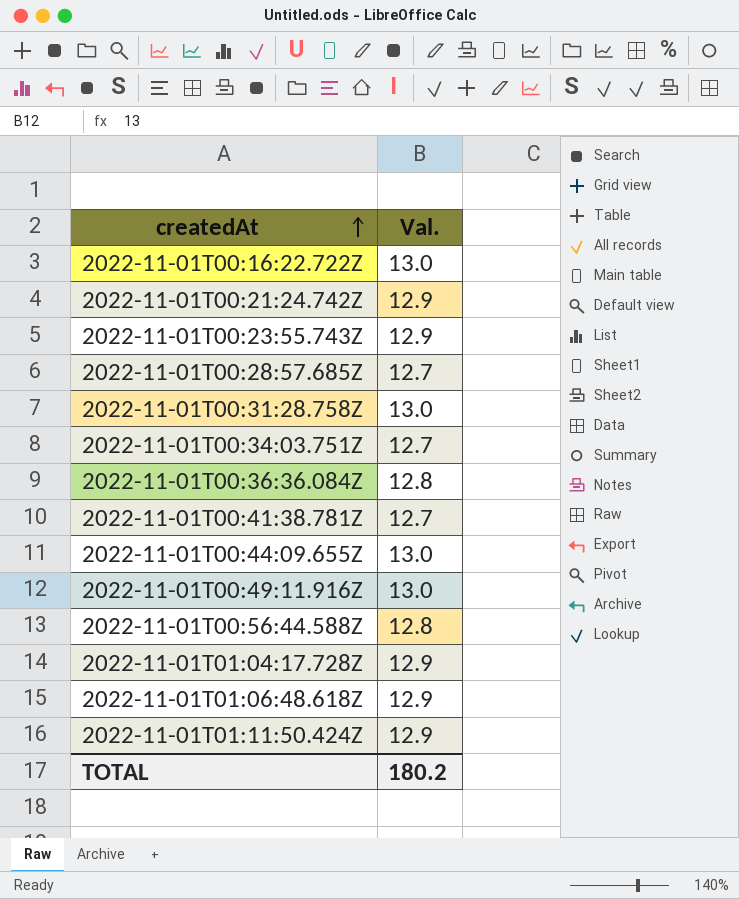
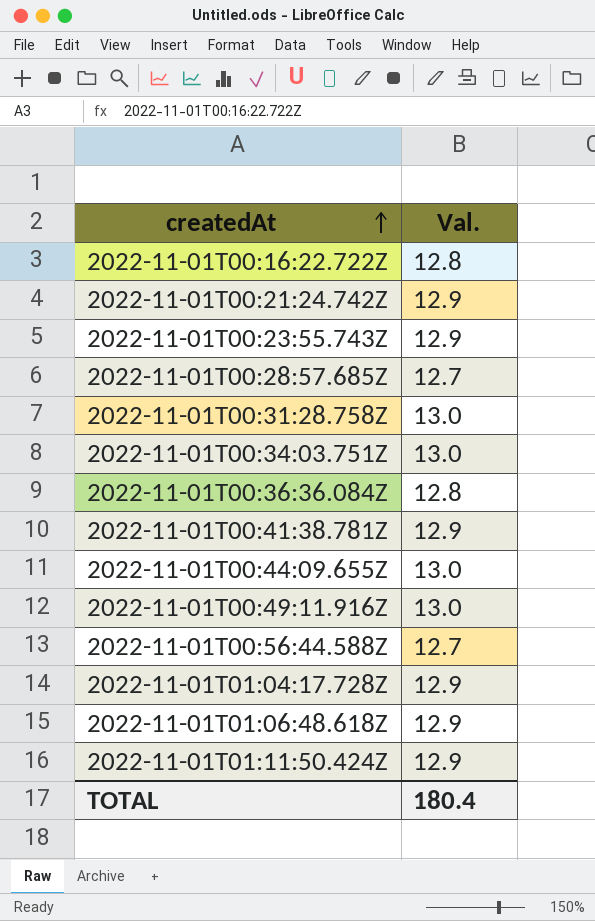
2022-11-01T00:16:22.722Z | Val.: 13.0 -> 12.8
2022-11-01T00:34:03.751Z | Val.: 12.7 -> 13.0
2022-11-01T00:41:38.781Z | Val.: 12.7 -> 12.9
2022-11-01T00:56:44.588Z | Val.: 12.8 -> 12.7
TOTAL | Val.: 180.2 -> 180.4

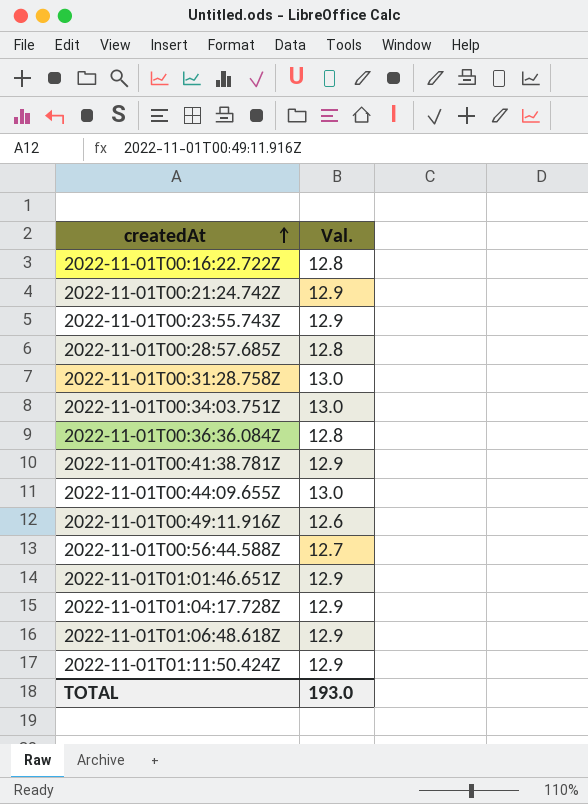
2022-11-01T00:28:57.685Z | Val.: 12.7 -> 12.8
2022-11-01T00:49:11.916Z | Val.: 13.0 -> 12.6
row 2022-11-01T01:01:46.651Z: none -> 12.9
TOTAL | Val.: 180.4 -> 193.0

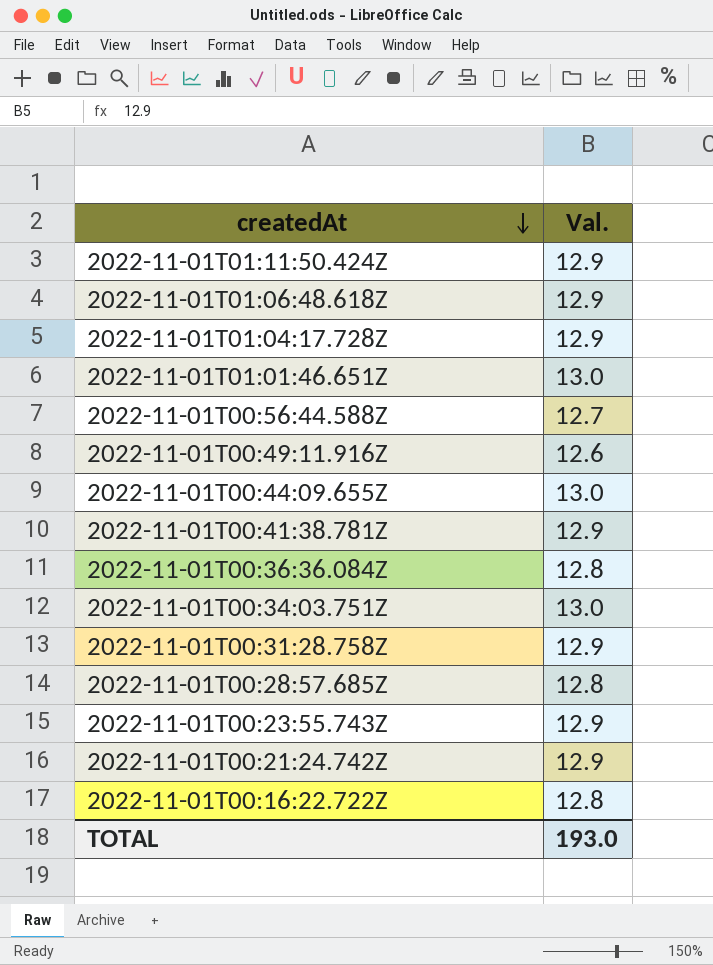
row order: createdAt ascending -> createdAt descending
2022-11-01T01:01:46.651Z | Val.: 12.9 -> 13.0
2022-11-01T00:31:28.758Z | Val.: 13.0 -> 12.9

